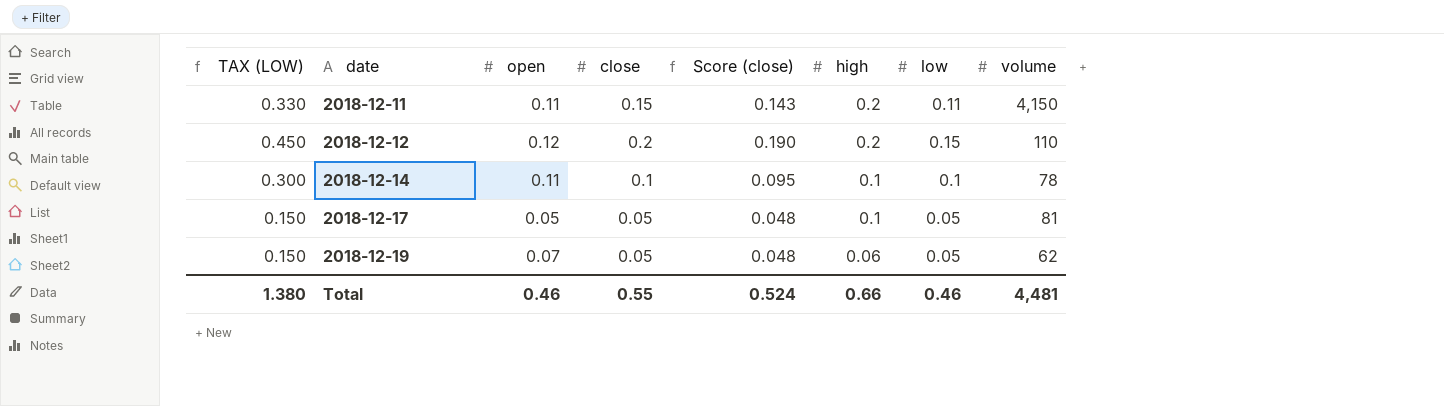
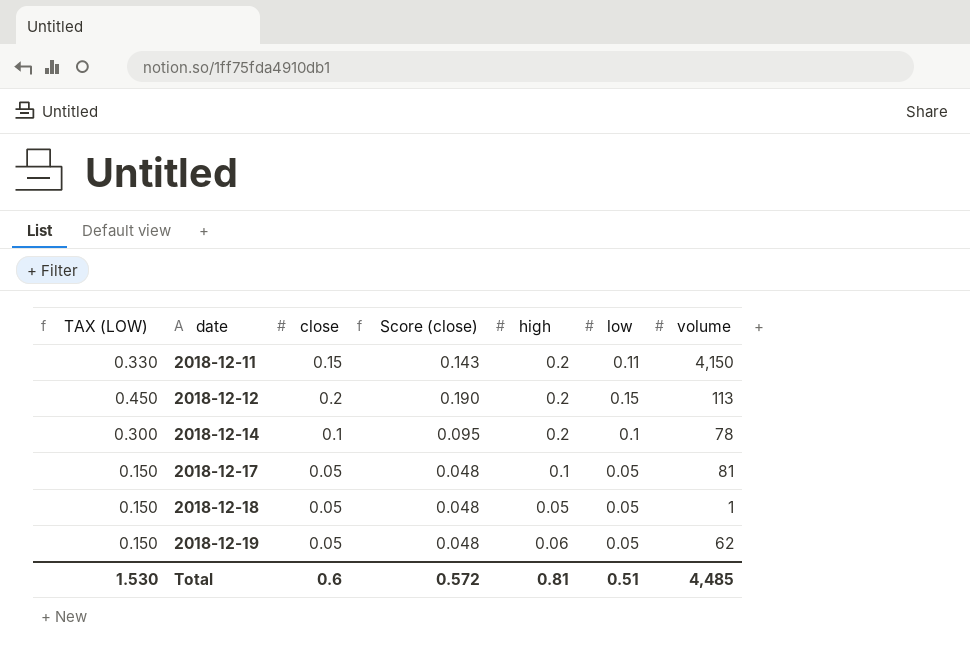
column open | position: 3 -> none
2018-12-12 | volume: 110 -> 113
2018-12-14 | high: 0.1 -> 0.2
row 2018-12-18: none -> 0.150 | 0.05 | 0.048 | 0.05 | 0.05 | 1
Total | TAX (LOW): 1.380 -> 1.530
Total | close: 0.55 -> 0.6
Total | Score (close): 0.524 -> 0.572
Total | high: 0.66 -> 0.81
Total | low: 0.46 -> 0.51
Total | volume: 4,481 -> 4,485

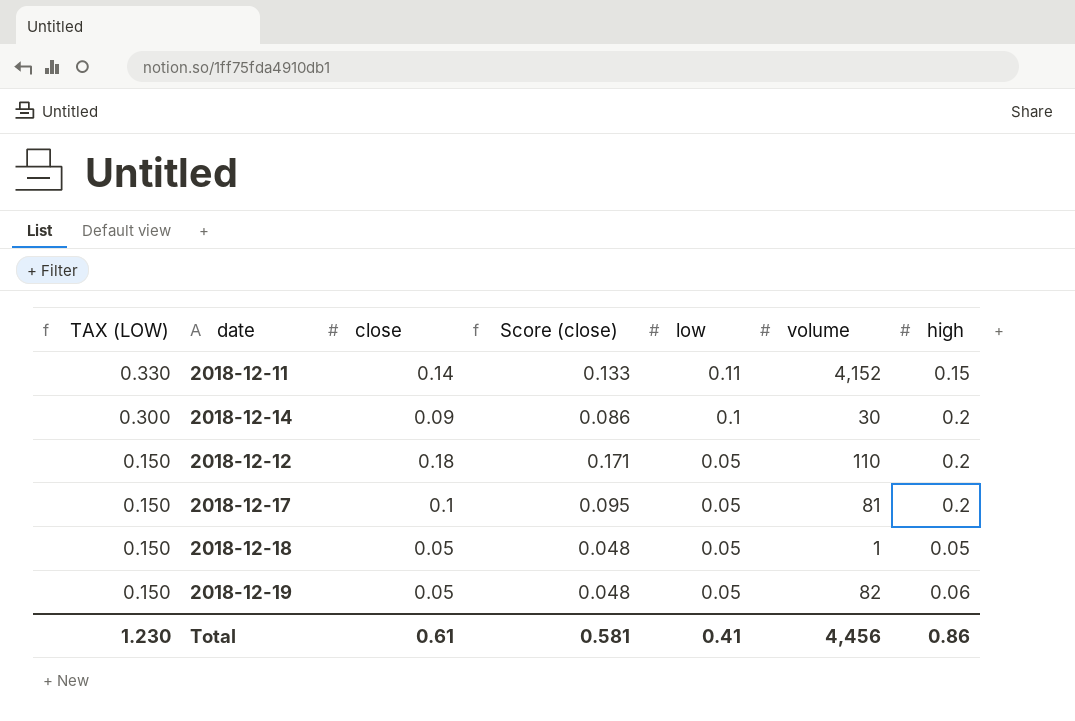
row order: date ascending -> TAX (LOW) descending
column high | position: 5 -> 7
2018-12-11 | close: 0.15 -> 0.14
2018-12-11 | Score (close): 0.143 -> 0.133
2018-12-11 | volume: 4,150 -> 4,152
2018-12-11 | high: 0.2 -> 0.15
2018-12-14 | close: 0.1 -> 0.09
2018-12-14 | Score (close): 0.095 -> 0.086
2018-12-14 | volume: 78 -> 30
2018-12-12 | TAX (LOW): 0.450 -> 0.150
2018-12-12 | close: 0.2 -> 0.18
2018-12-12 | Score (close): 0.190 -> 0.171
2018-12-12 | low: 0.15 -> 0.05
2018-12-12 | volume: 113 -> 110
2018-12-17 | close: 0.05 -> 0.1
2018-12-17 | Score (close): 0.048 -> 0.095
2018-12-17 | high: 0.1 -> 0.2
2018-12-19 | volume: 62 -> 82
Total | TAX (LOW): 1.530 -> 1.230
Total | close: 0.6 -> 0.61
Total | Score (close): 0.572 -> 0.581
Total | low: 0.51 -> 0.41
Total | volume: 4,485 -> 4,456
Total | high: 0.81 -> 0.86

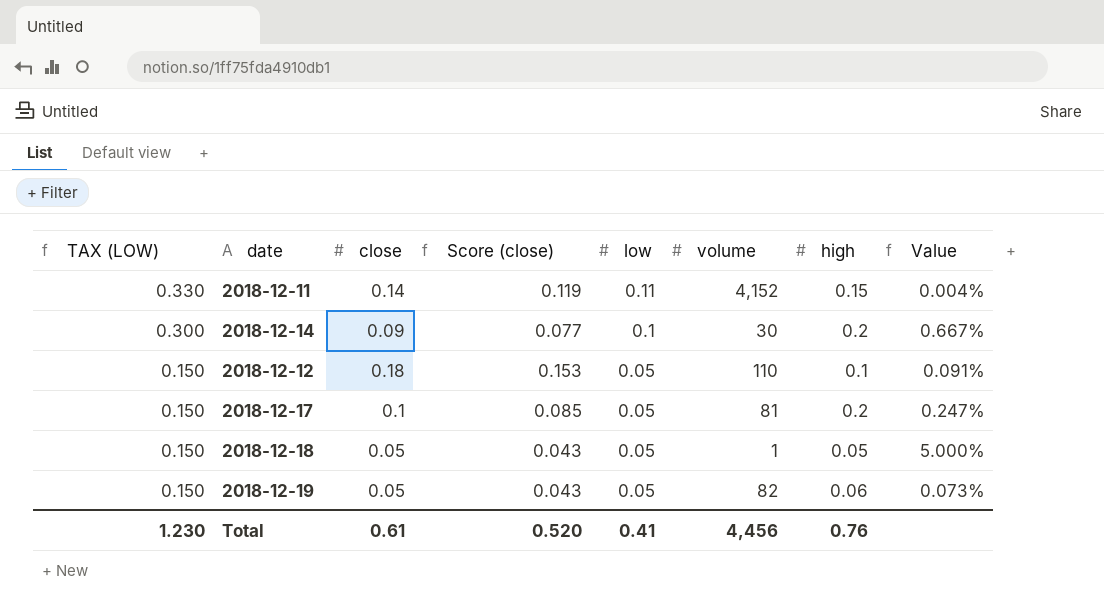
column Score (close) | formula: [close] * 0.95 -> [close] * 0.85
column Value | formula: none -> [high] / [volume]
2018-12-12 | high: 0.2 -> 0.1
Total | Score (close): 0.581 -> 0.520
Total | high: 0.86 -> 0.76

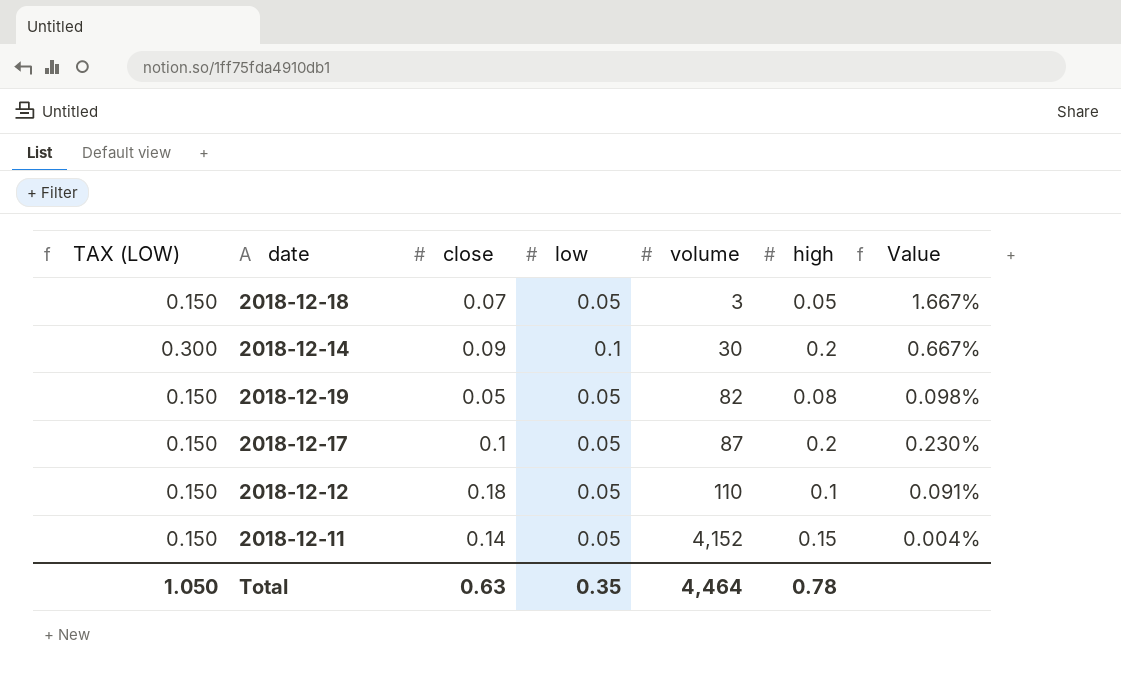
row order: TAX (LOW) descending -> volume ascending
column Score (close) | formula: [close] * 0.85 -> none
2018-12-18 | close: 0.05 -> 0.07
2018-12-18 | volume: 1 -> 3
2018-12-18 | Value: 5.000% -> 1.667%
2018-12-19 | high: 0.06 -> 0.08
2018-12-19 | Value: 0.073% -> 0.098%
2018-12-17 | volume: 81 -> 87
2018-12-17 | Value: 0.247% -> 0.230%
2018-12-11 | TAX (LOW): 0.330 -> 0.150
2018-12-11 | low: 0.11 -> 0.05
Total | TAX (LOW): 1.230 -> 1.050
Total | close: 0.61 -> 0.63
Total | low: 0.41 -> 0.35
Total | volume: 4,456 -> 4,464
Total | high: 0.76 -> 0.78

